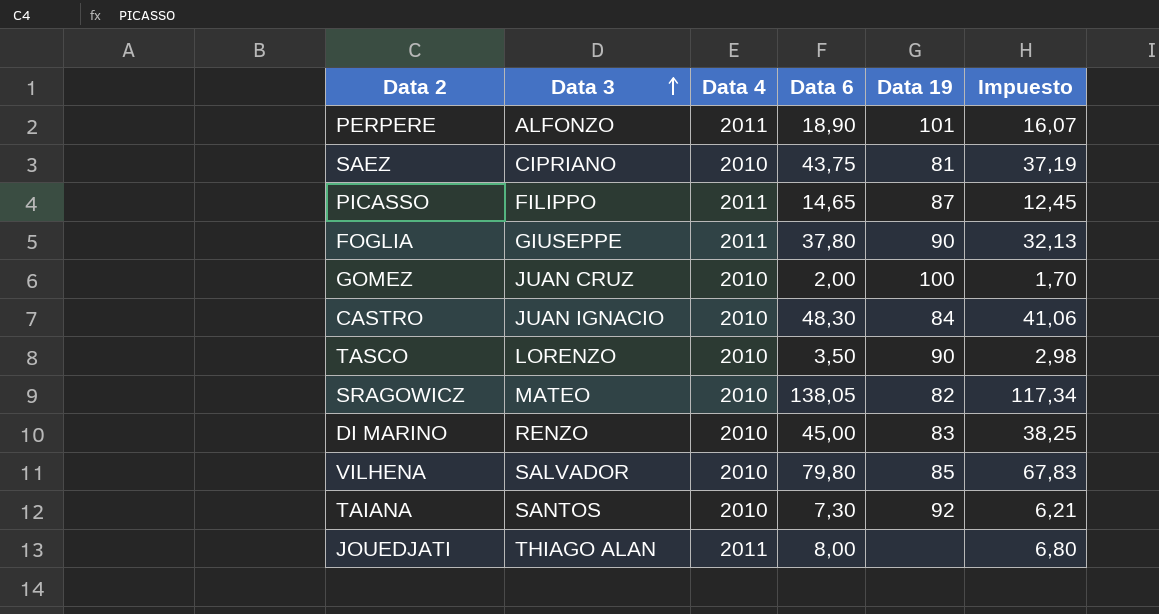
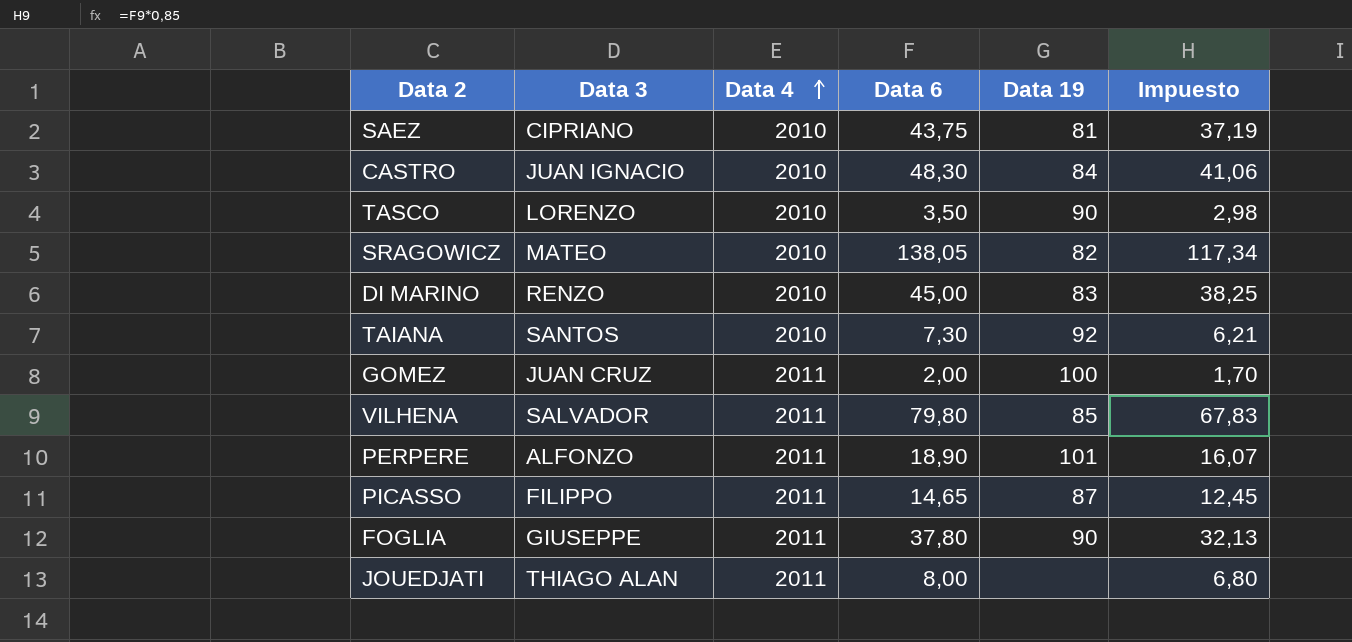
row order: Data 3 ascending -> Data 4 ascending
GOMEZ | Data 4: 2010 -> 2011
VILHENA | Data 4: 2010 -> 2011

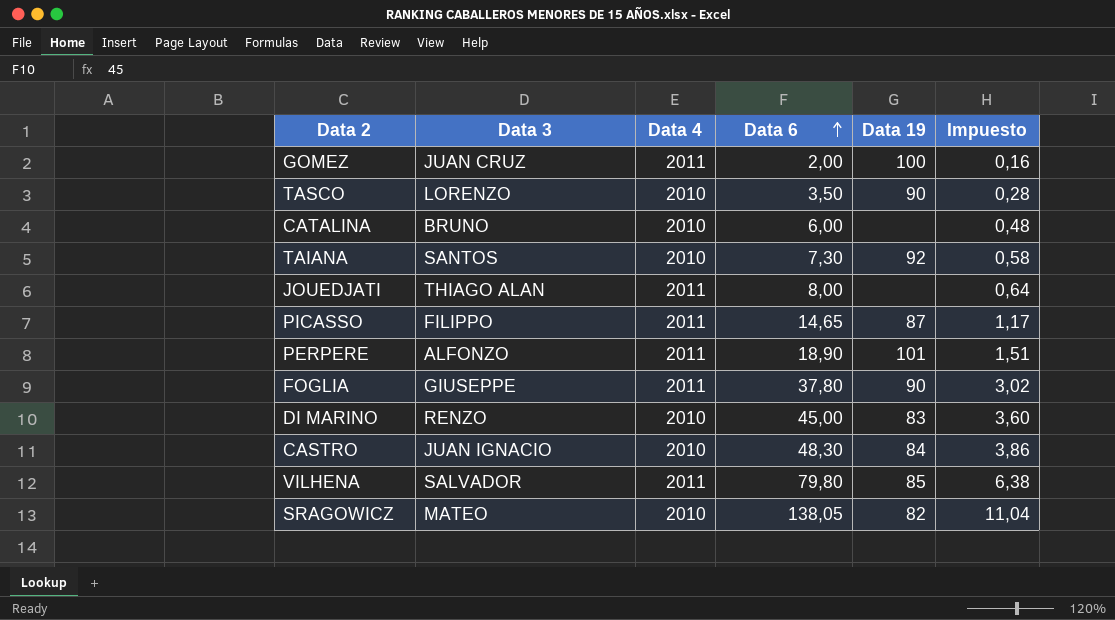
row order: Data 4 ascending -> Data 6 ascending
column Impuesto | formula: [Data 6] * 0,85 -> [Data 6] * 0,08
row SAEZ: CIPRIANO | 2010 | 43,75 | 81 | 37,19 -> none
row CATALINA: none -> BRUNO | 2010 | 6,00 | none | 0,48

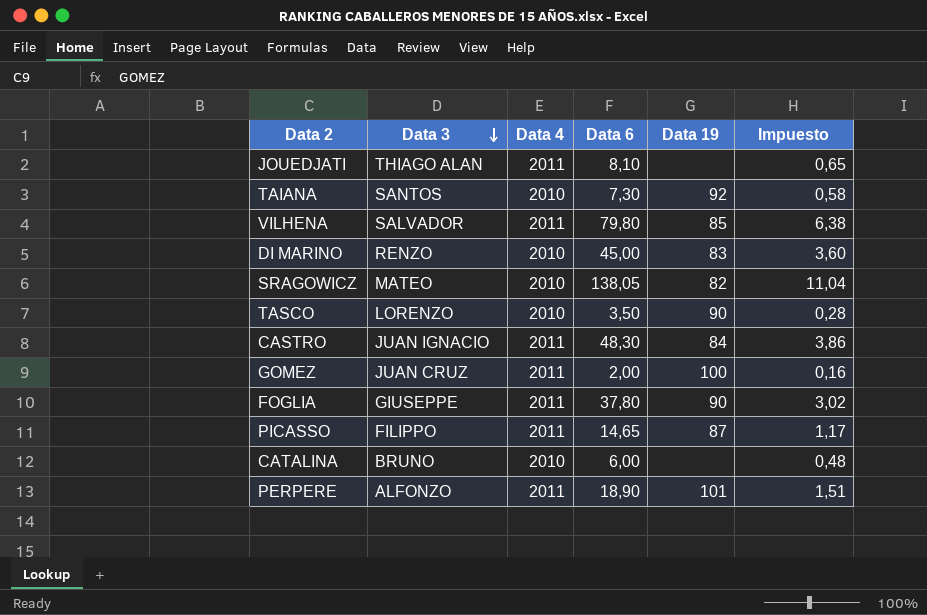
row order: Data 6 ascending -> Data 3 descending
JOUEDJATI | Data 6: 8,00 -> 8,10
JOUEDJATI | Impuesto: 0,64 -> 0,65
CASTRO | Data 4: 2010 -> 2011

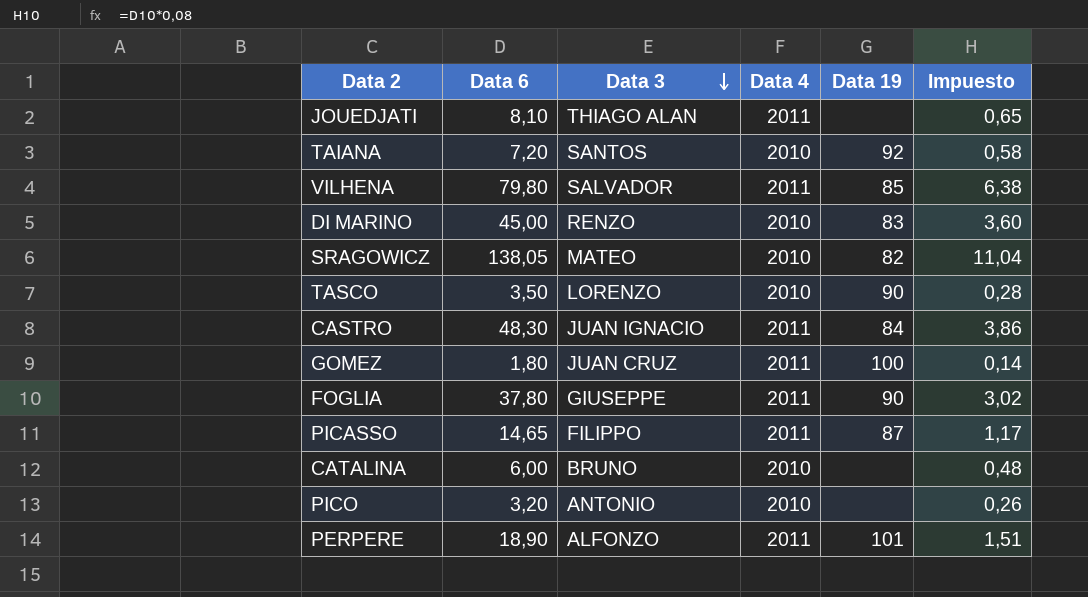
column Data 6 | position: 4 -> 2
TAIANA | Data 6: 7,30 -> 7,20
GOMEZ | Data 6: 2,00 -> 1,80
GOMEZ | Impuesto: 0,16 -> 0,14
row PICO: none -> 3,20 | ANTONIO | 2010 | none | 0,26

